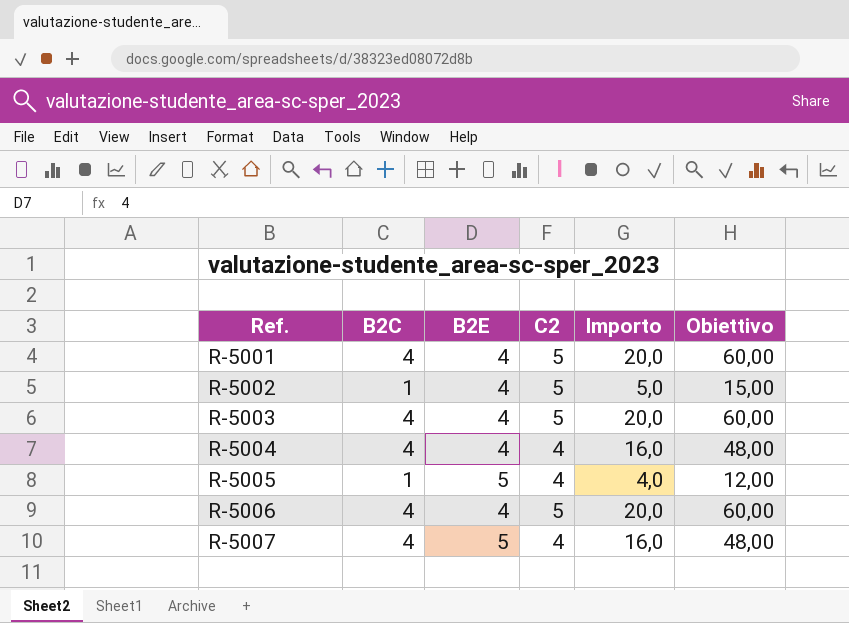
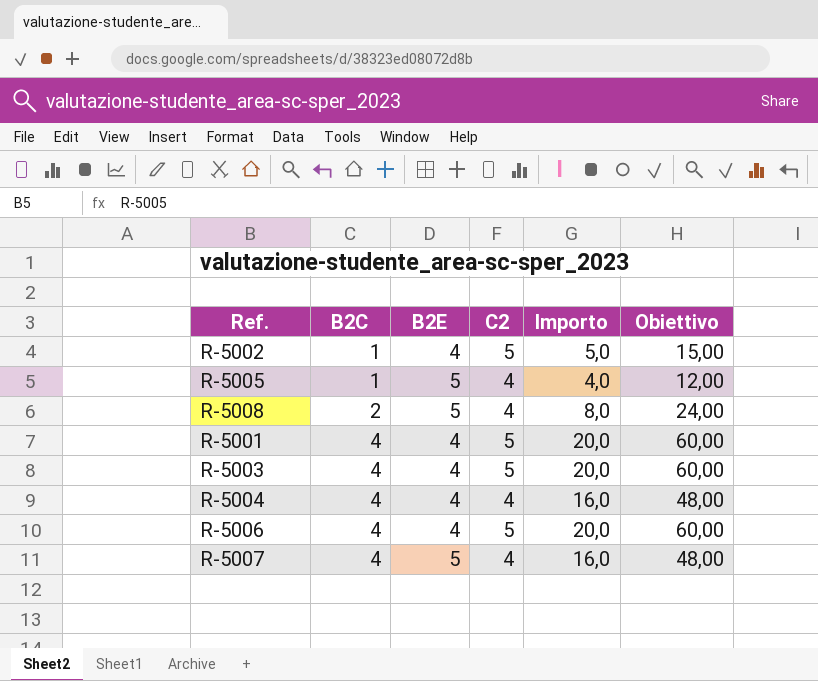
row order: Ref. ascending -> B2C ascending
row R-5008: none -> 2 | 5 | 4 | 8,0 | 24,00

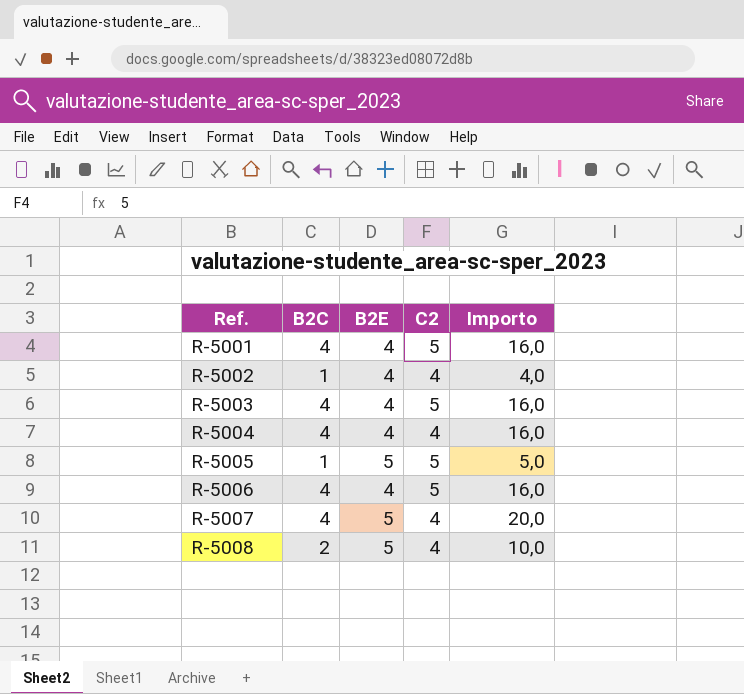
row order: B2C ascending -> Ref. ascending
column Obiettivo | formula: [Importo] * 3 -> none
column Importo | formula: [B2C] * [C2] -> [B2C] * [B2E]
R-5002 | C2: 5 -> 4
R-5005 | C2: 4 -> 5

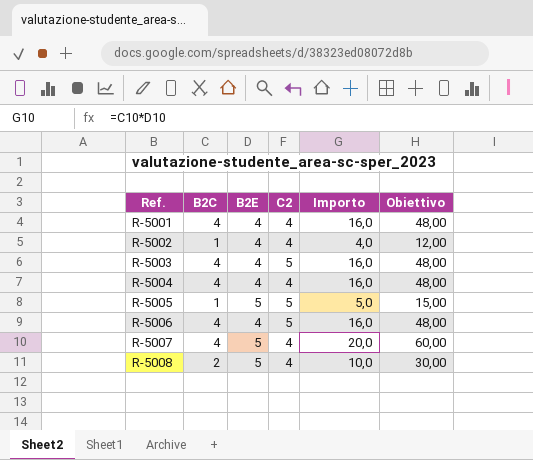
column Obiettivo | formula: none -> [Importo] * 3
R-5001 | C2: 5 -> 4

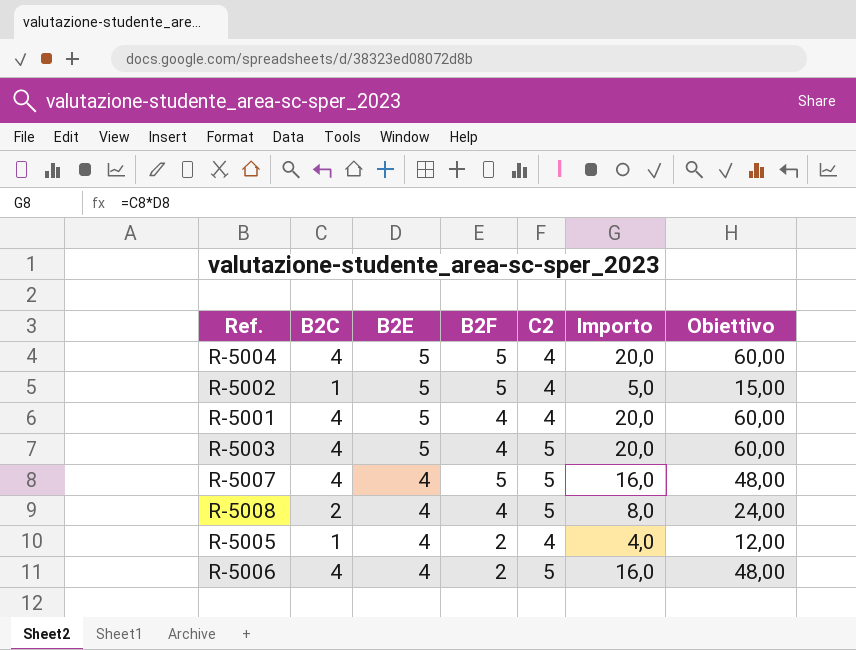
row order: Ref. ascending -> B2E descending
column B2F | position: none -> 4
R-5004 | B2E: 4 -> 5
R-5004 | Importo: 16,0 -> 20,0
R-5004 | Obiettivo: 48,00 -> 60,00
R-5002 | B2E: 4 -> 5
R-5002 | Importo: 4,0 -> 5,0
R-5002 | Obiettivo: 12,00 -> 15,00
R-5001 | B2E: 4 -> 5
R-5001 | Importo: 16,0 -> 20,0
R-5001 | Obiettivo: 48,00 -> 60,00
R-5003 | B2E: 4 -> 5
R-5003 | Importo: 16,0 -> 20,0
R-5003 | Obiettivo: 48,00 -> 60,00
R-5007 | B2E: 5 -> 4
R-5007 | C2: 4 -> 5
R-5007 | Importo: 20,0 -> 16,0
R-5007 | Obiettivo: 60,00 -> 48,00
R-5008 | B2E: 5 -> 4
R-5008 | C2: 4 -> 5
R-5008 | Importo: 10,0 -> 8,0
R-5008 | Obiettivo: 30,00 -> 24,00
R-5005 | B2E: 5 -> 4
R-5005 | C2: 5 -> 4
R-5005 | Importo: 5,0 -> 4,0
R-5005 | Obiettivo: 15,00 -> 12,00

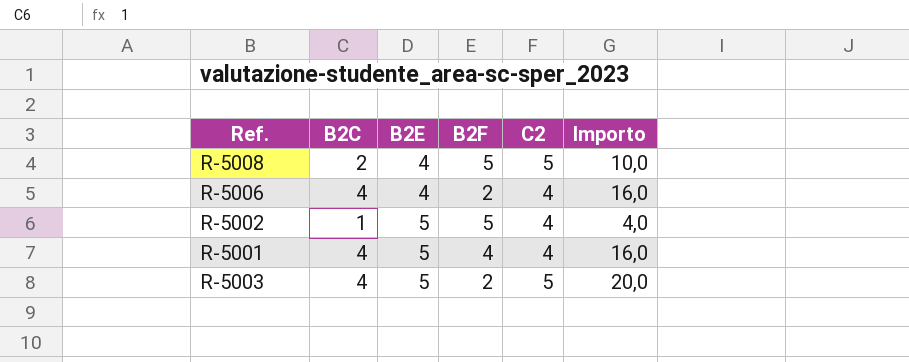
row order: B2E descending -> B2E ascending
column Obiettivo | formula: [Importo] * 3 -> none
column Importo | formula: [B2C] * [B2E] -> [B2C] * [C2]
row R-5004: 4 | 5 | 5 | 4 | 20,0 | 60,00 -> none
row R-5007: 4 | 4 | 5 | 5 | 16,0 | 48,00 -> none
row R-5005: 1 | 4 | 2 | 4 | 4,0 | 12,00 -> none
R-5008 | B2F: 4 -> 5
R-5006 | C2: 5 -> 4
R-5003 | B2F: 4 -> 2

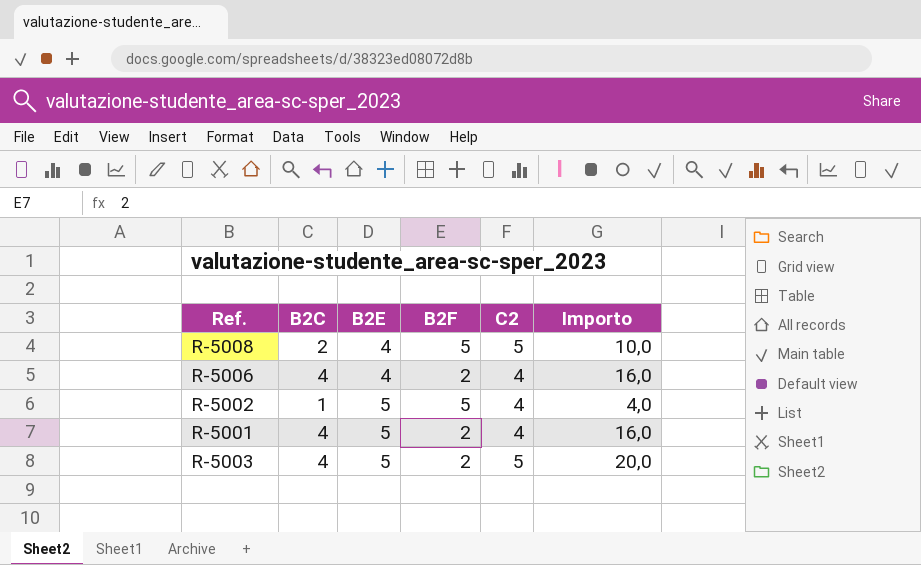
R-5001 | B2F: 4 -> 2

